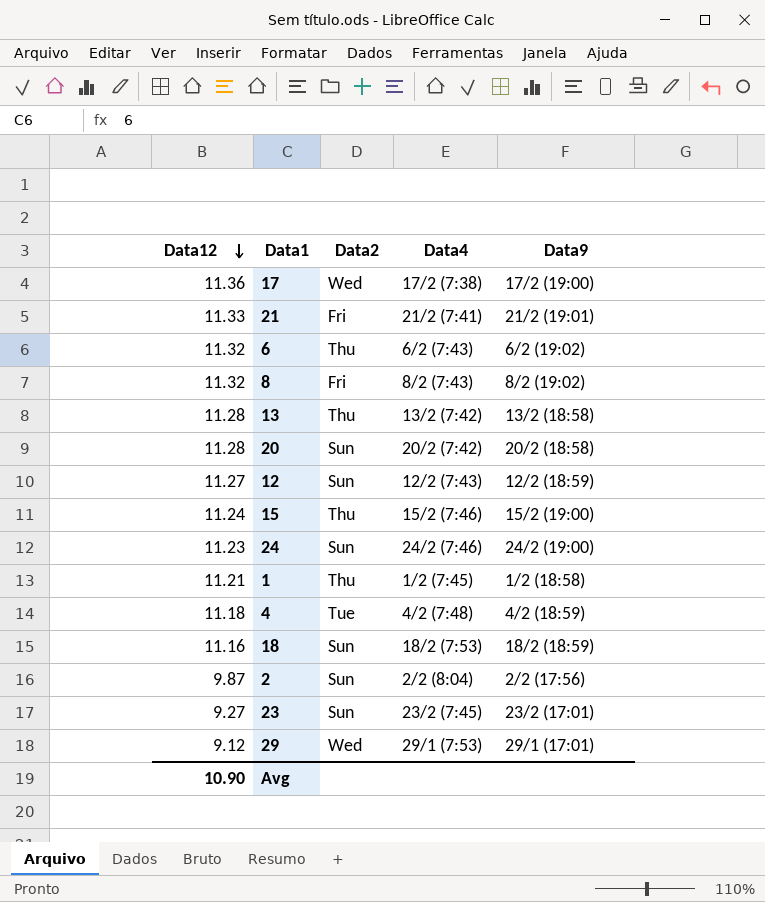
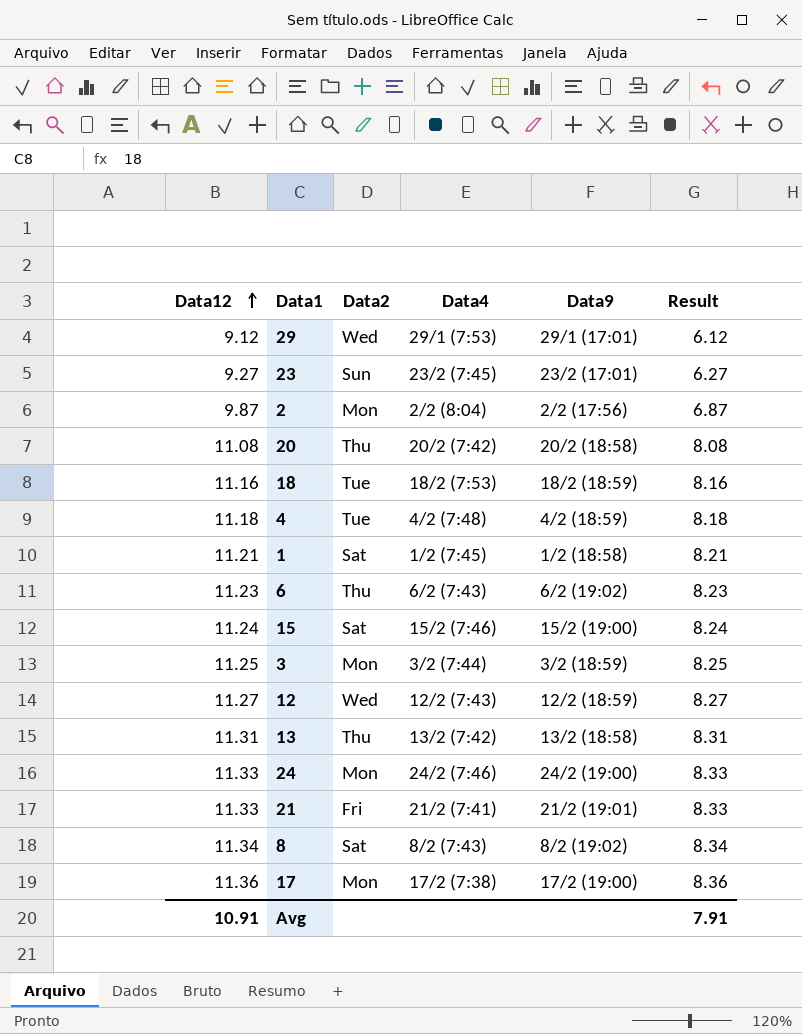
row order: Data12 descending -> Data12 ascending
column Result | formula: none -> [Data12] - 3
2 | Data2: Sun -> Mon
20 | Data12: 11.28 -> 11.08
20 | Data2: Sun -> Thu
18 | Data2: Sun -> Tue
1 | Data2: Thu -> Sat
6 | Data12: 11.32 -> 11.23
15 | Data2: Thu -> Sat
row 3: none -> 11.25 | Mon | 3/2 (7:44) | 3/2 (18:59) | 8.25
12 | Data2: Sun -> Wed
13 | Data12: 11.28 -> 11.31
24 | Data12: 11.23 -> 11.33
24 | Data2: Sun -> Mon
8 | Data12: 11.32 -> 11.34
8 | Data2: Fri -> Sat
17 | Data2: Wed -> Mon
Avg | Data12: 10.90 -> 10.91

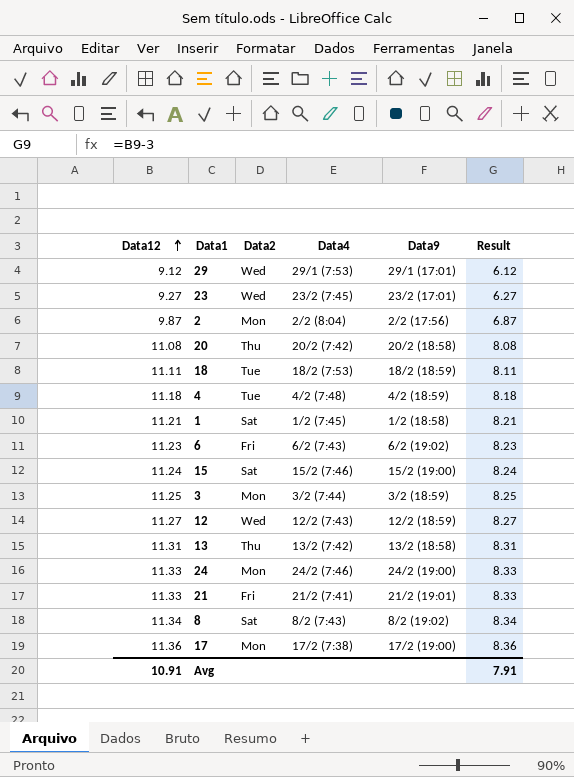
23 | Data2: Sun -> Wed
18 | Data12: 11.16 -> 11.11
18 | Result: 8.16 -> 8.11
6 | Data2: Thu -> Fri

